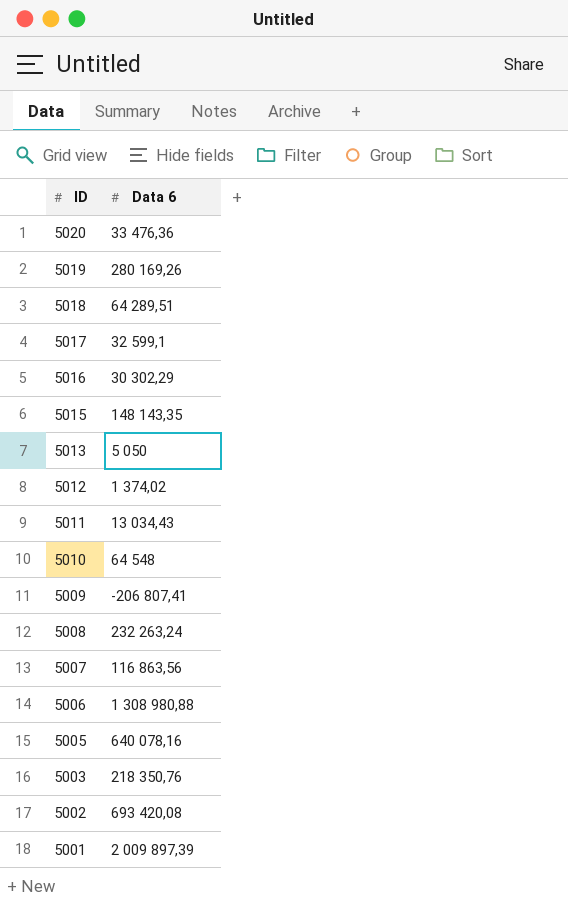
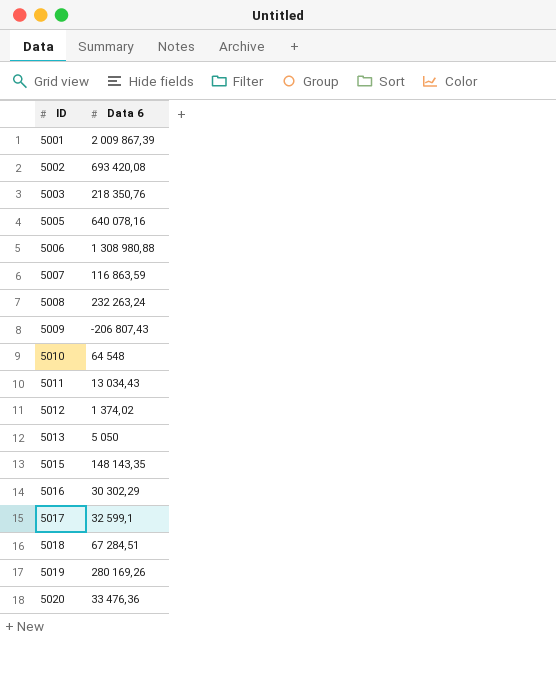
row order: ID descending -> ID ascending
5001 | Data 6: 2 009 897,39 -> 2 009 867,39
5007 | Data 6: 116 863,56 -> 116 863,59
5009 | Data 6: -206 807,41 -> -206 807,43
5018 | Data 6: 64 289,51 -> 67 284,51

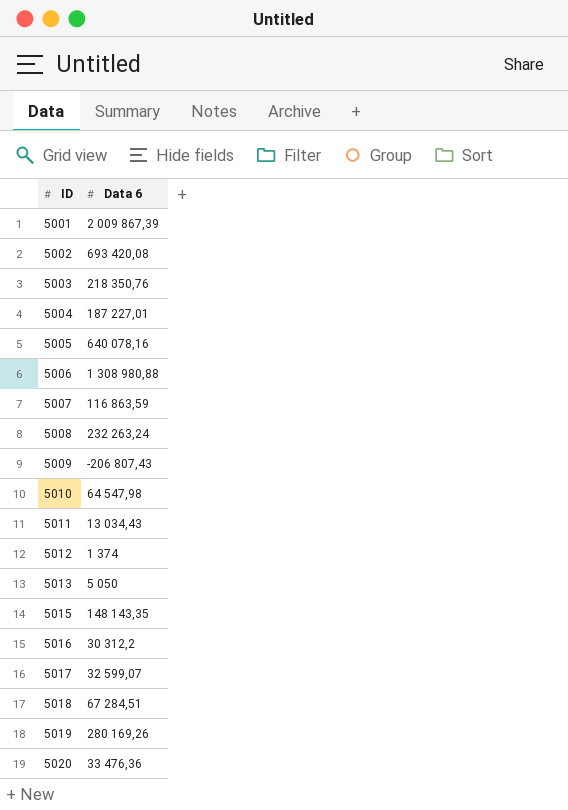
row 5004: none -> 187 227,01
5010 | Data 6: 64 548 -> 64 547,98
5012 | Data 6: 1 374,02 -> 1 374
5016 | Data 6: 30 302,29 -> 30 312,2
5017 | Data 6: 32 599,1 -> 32 599,07

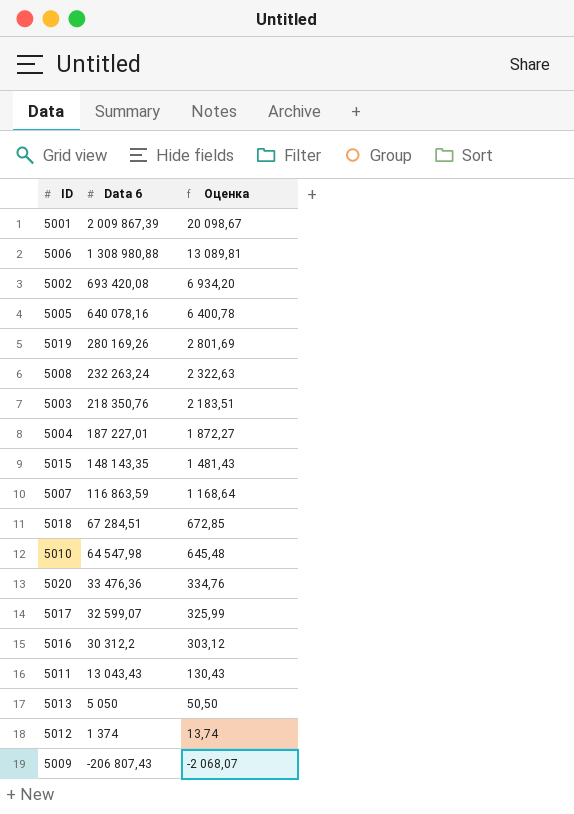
row order: ID ascending -> Data 6 descending
column Оценка | formula: none -> [Data 6] * 0,01
5011 | Data 6: 13 034,43 -> 13 043,43

